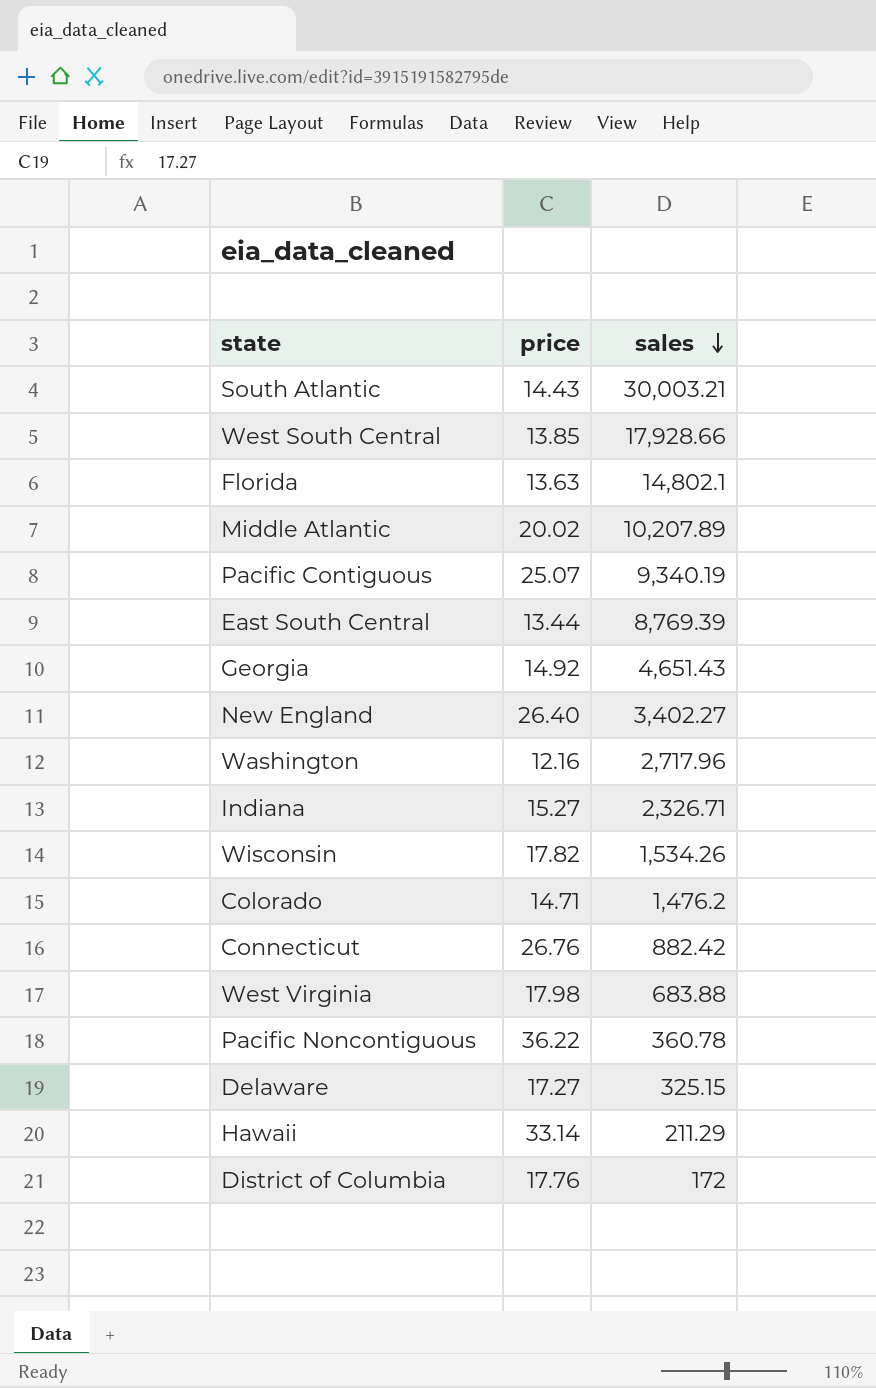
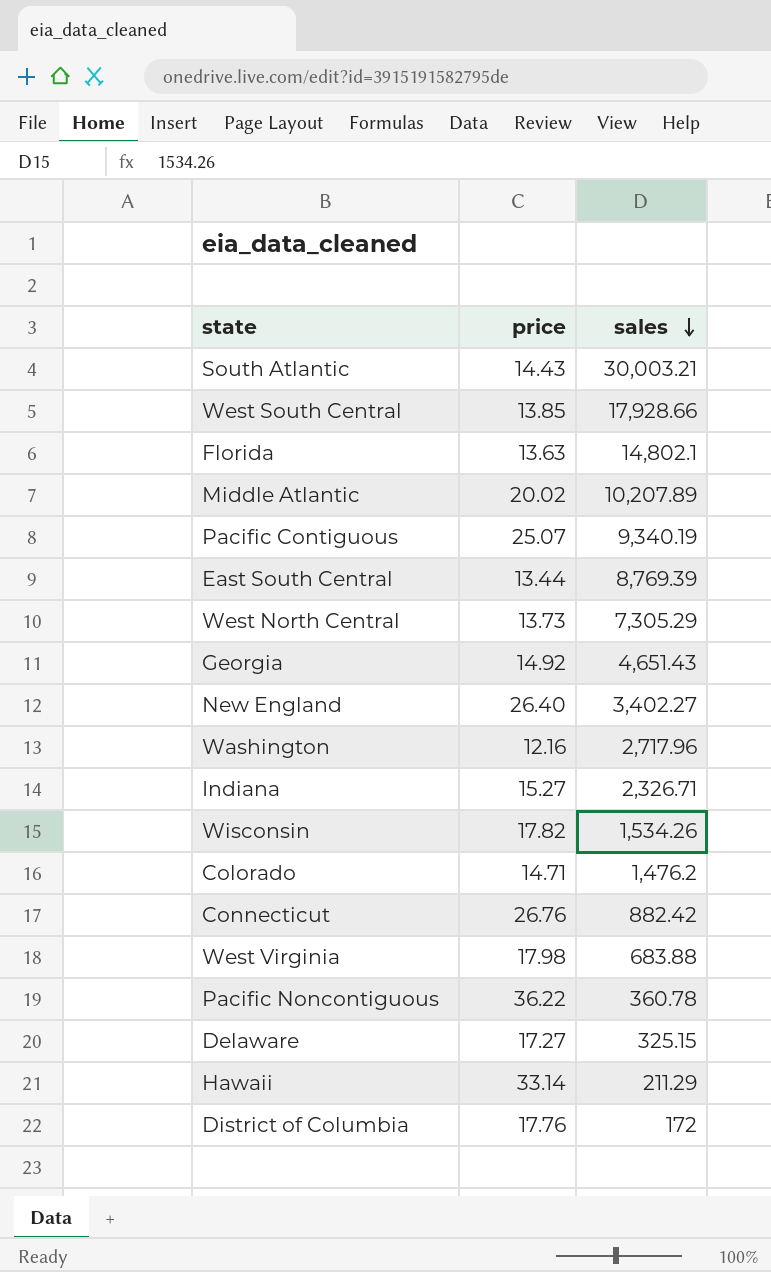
row West North Central: none -> 13.73 | 7,305.29

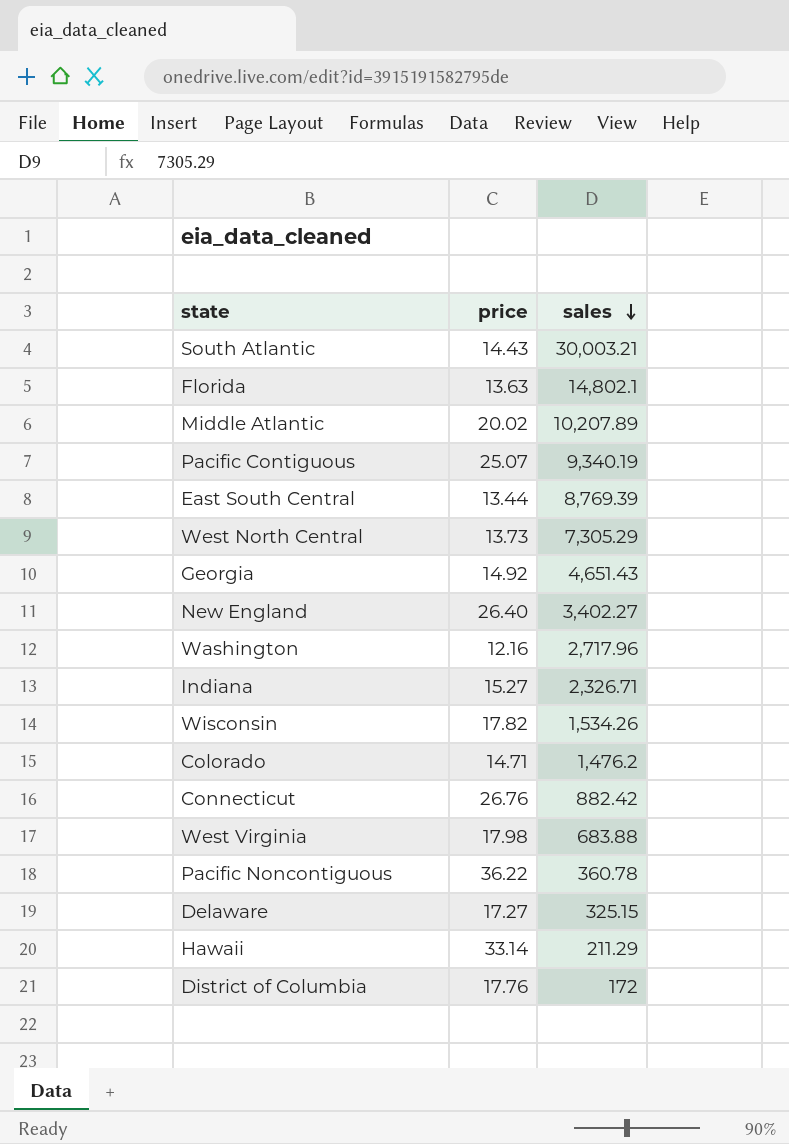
row West South Central: 13.85 | 17,928.66 -> none

